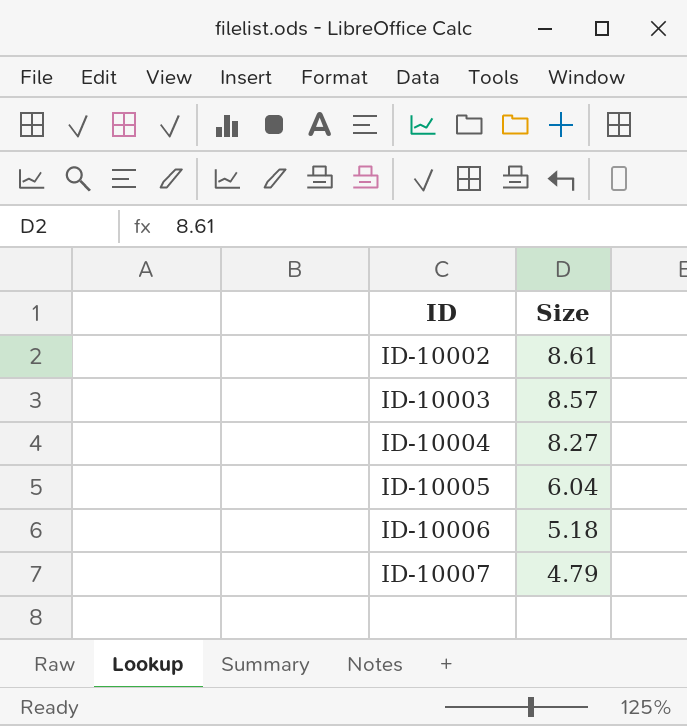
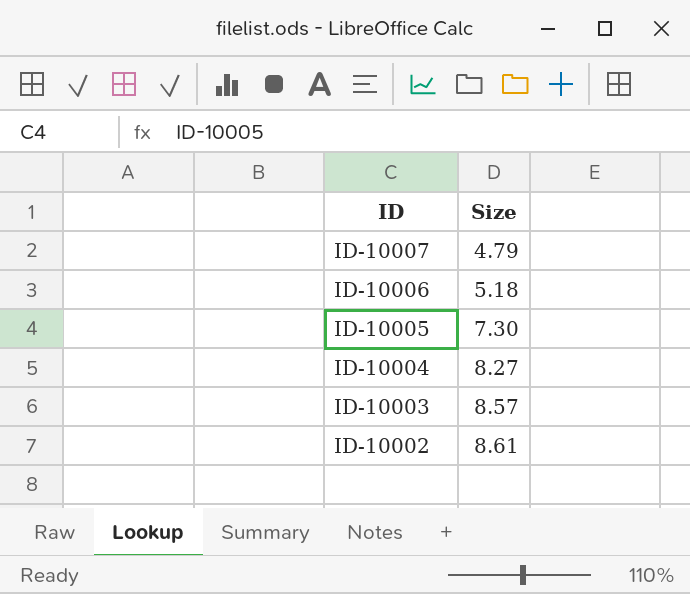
row order: ID ascending -> ID descending
ID-10005 | Size: 6.04 -> 7.30

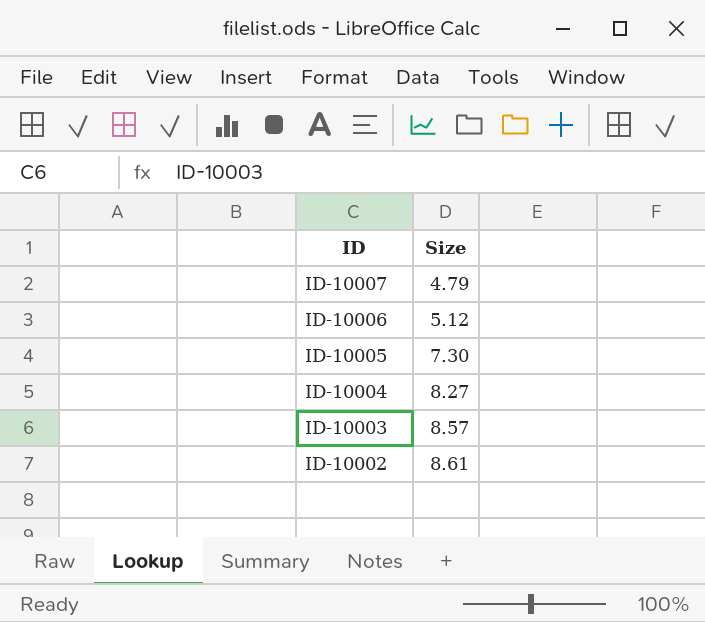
ID-10006 | Size: 5.18 -> 5.12

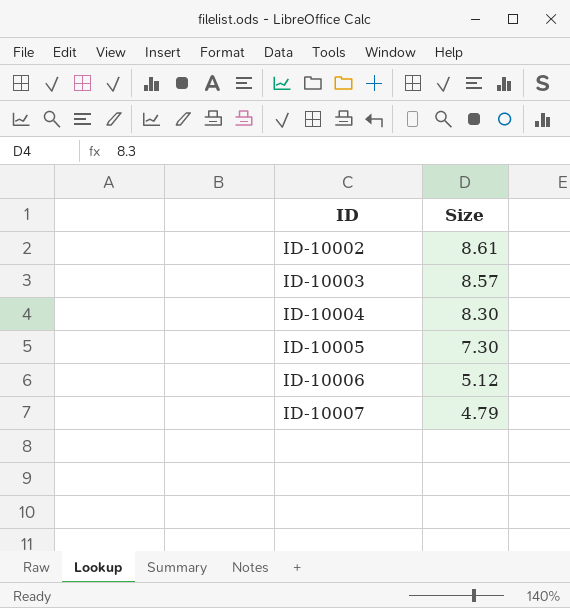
row order: ID descending -> ID ascending
ID-10004 | Size: 8.27 -> 8.30

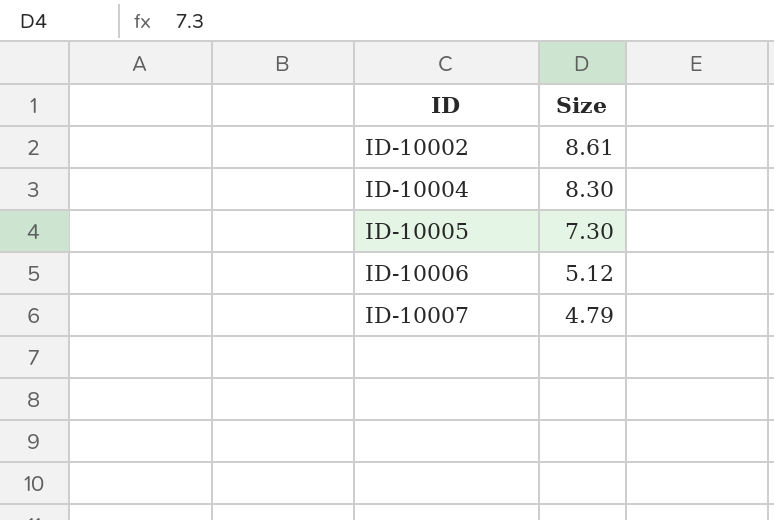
row ID-10003: 8.57 -> none

